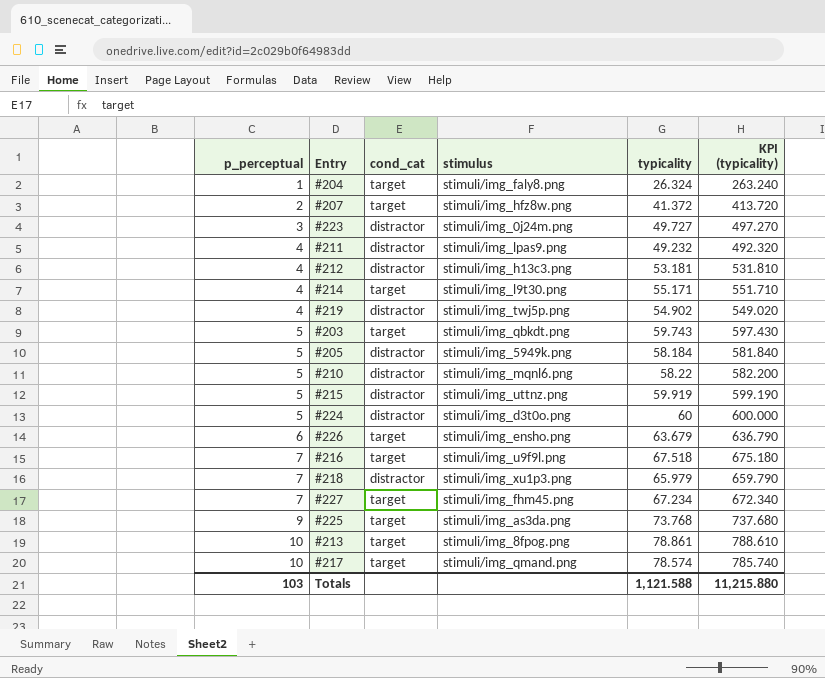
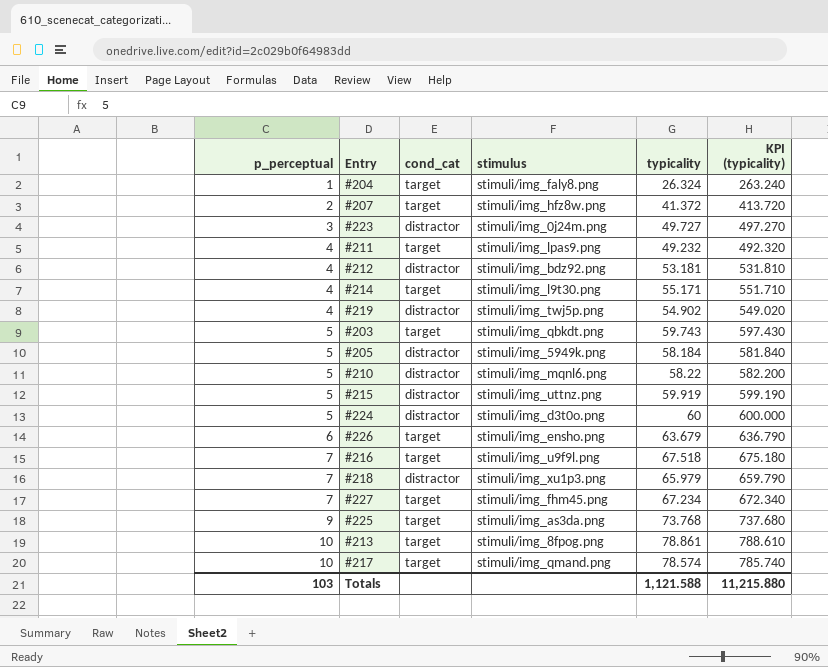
#211 | cond_cat: distractor -> target
#212 | stimulus: stimuli/img_h13c3.png -> stimuli/img_bdz92.png

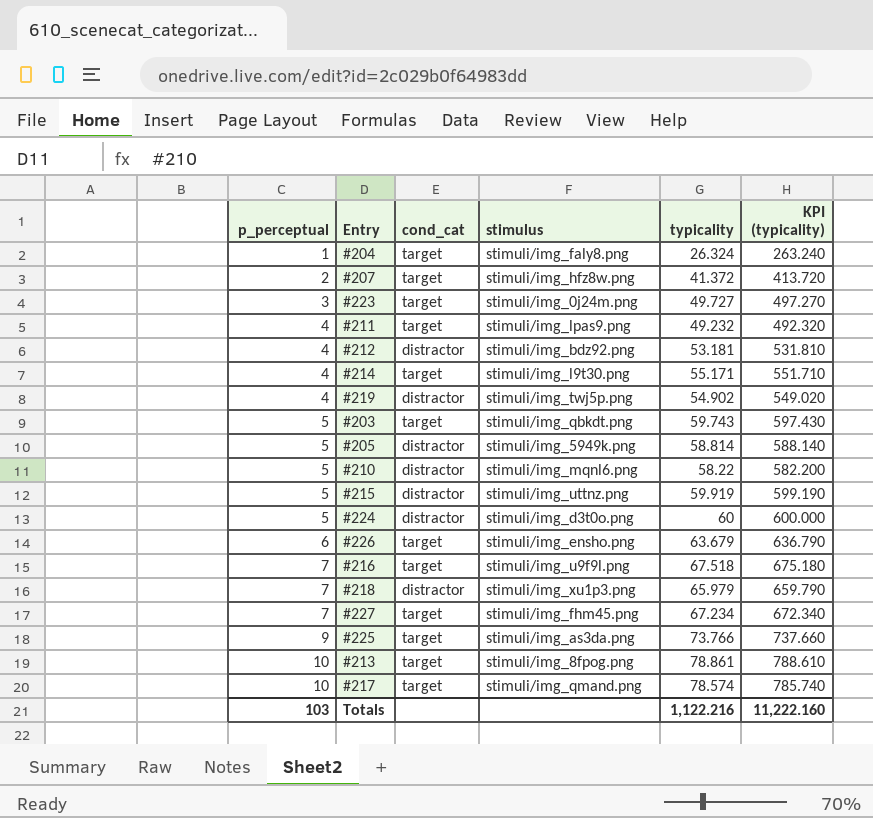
#223 | cond_cat: distractor -> target
#205 | typicality: 58.184 -> 58.814
#205 | KPI (typicality): 581.840 -> 588.140
#225 | typicality: 73.768 -> 73.766
#225 | KPI (typicality): 737.680 -> 737.660
Totals | typicality: 1,121.588 -> 1,122.216
Totals | KPI (typicality): 11,215.880 -> 11,222.160

